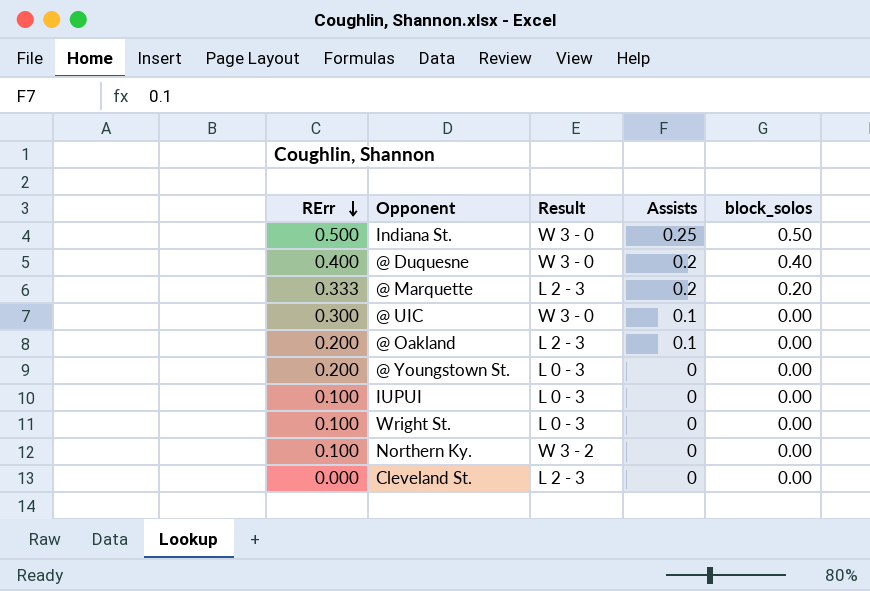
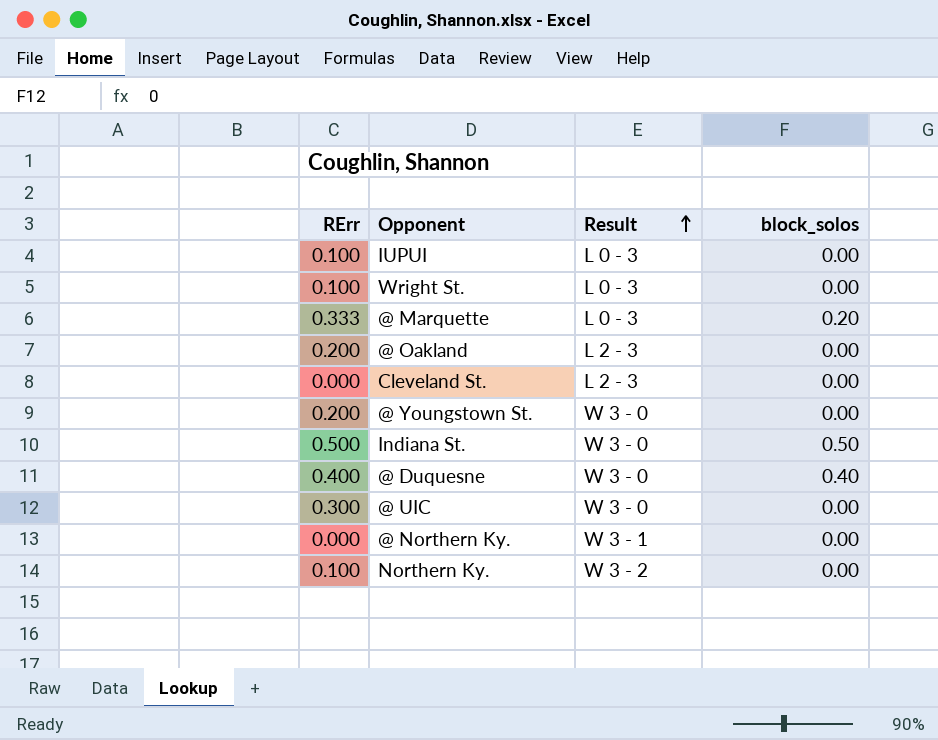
row order: RErr descending -> Result ascending
column Assists | position: 4 -> none
@ Marquette | Result: L 2 - 3 -> L 0 - 3
@ Youngstown St. | Result: L 0 - 3 -> W 3 - 0
row @ Northern Ky.: none -> 0.000 | W 3 - 1 | 0.00

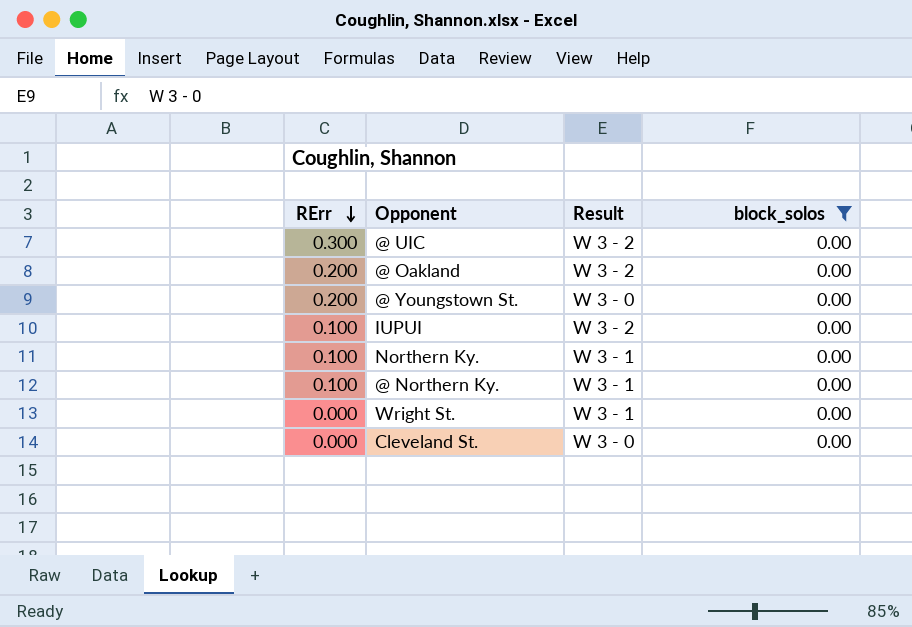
filter: none -> block_solos = 0.00
row order: Result ascending -> RErr descending
@ UIC | Result: W 3 - 0 -> W 3 - 2
@ Oakland | Result: L 2 - 3 -> W 3 - 2
IUPUI | Result: L 0 - 3 -> W 3 - 2
Northern Ky. | Result: W 3 - 2 -> W 3 - 1
@ Northern Ky. | RErr: 0.000 -> 0.100
Wright St. | RErr: 0.100 -> 0.000
Wright St. | Result: L 0 - 3 -> W 3 - 1
Cleveland St. | Result: L 2 - 3 -> W 3 - 0

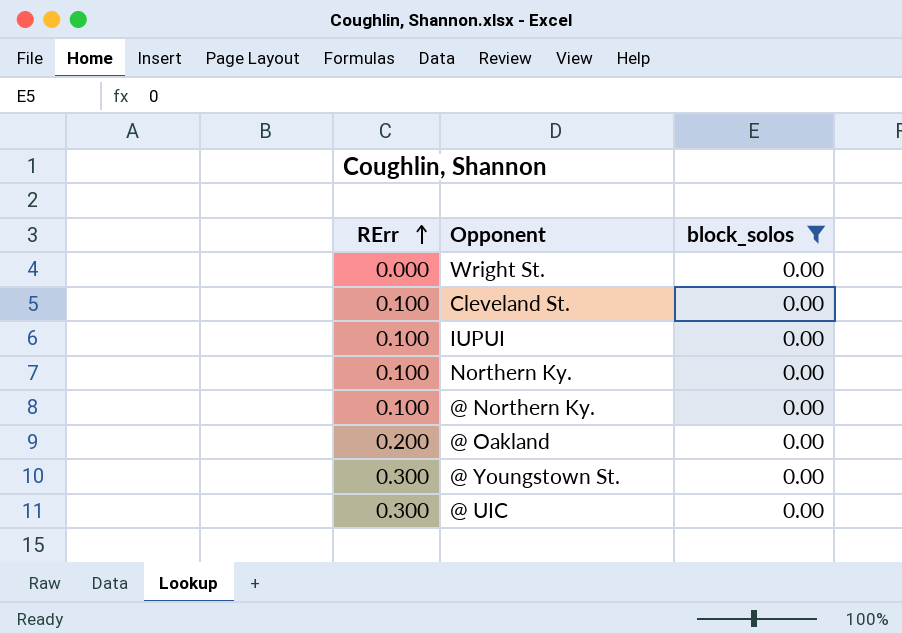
row order: RErr descending -> RErr ascending
column Result | position: 3 -> none
Cleveland St. | RErr: 0.000 -> 0.100
@ Youngstown St. | RErr: 0.200 -> 0.300

